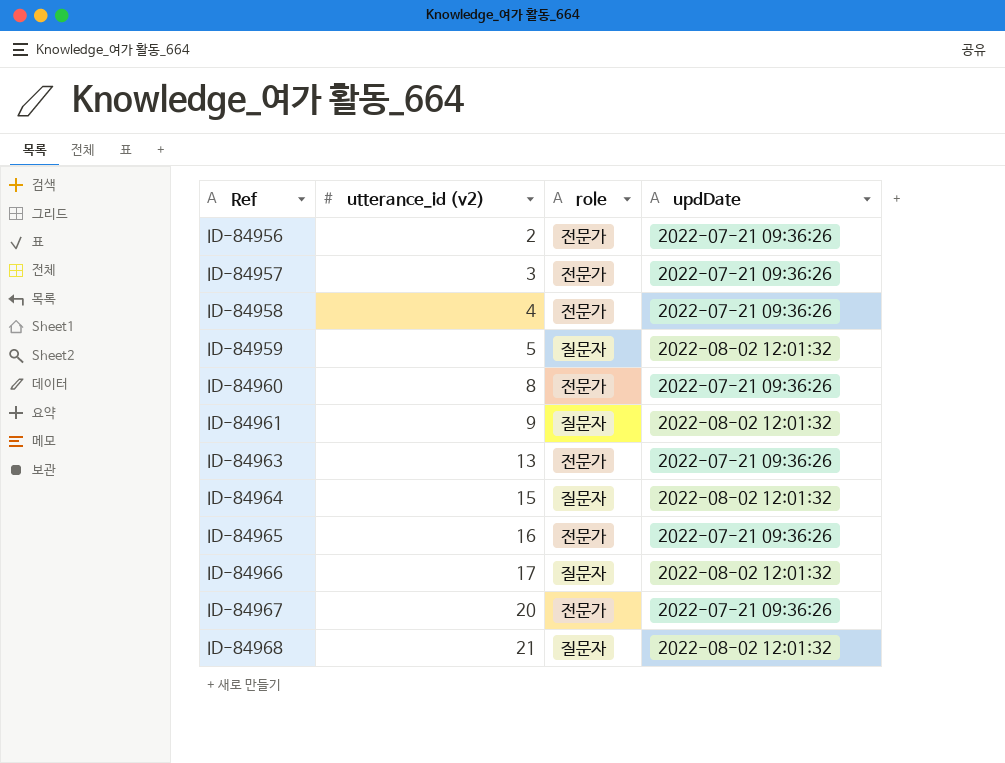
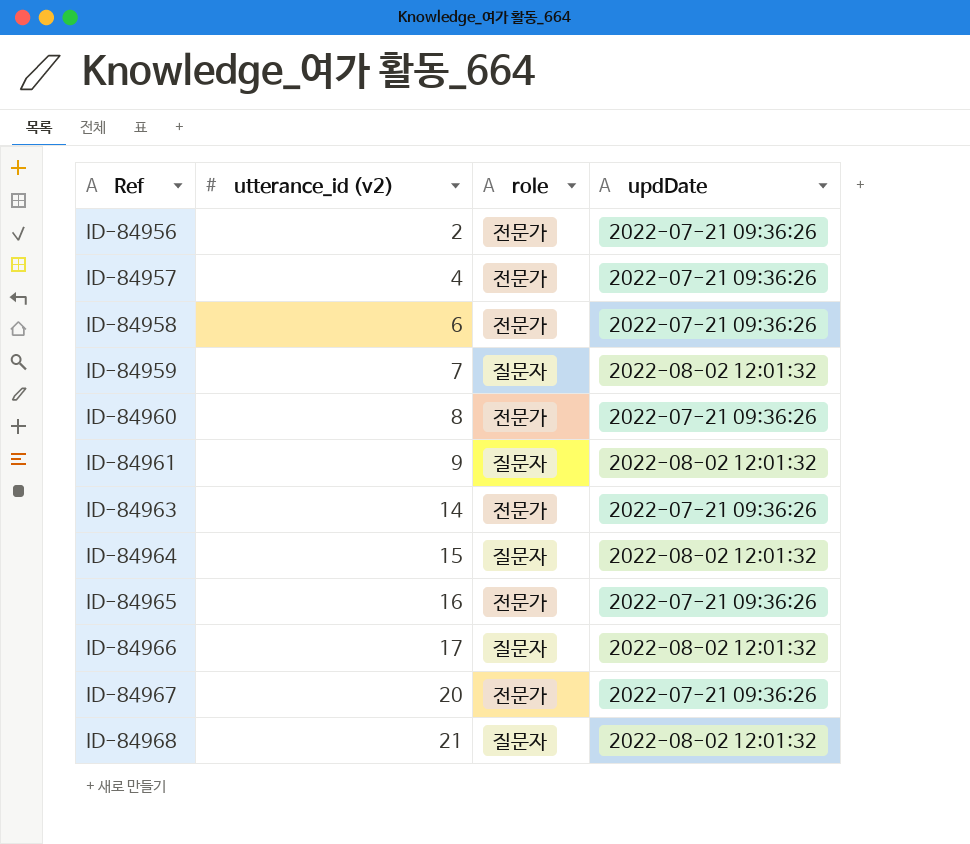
ID-84957 | utterance_id (v2): 3 -> 4
ID-84958 | utterance_id (v2): 4 -> 6
ID-84959 | utterance_id (v2): 5 -> 7
ID-84963 | utterance_id (v2): 13 -> 14

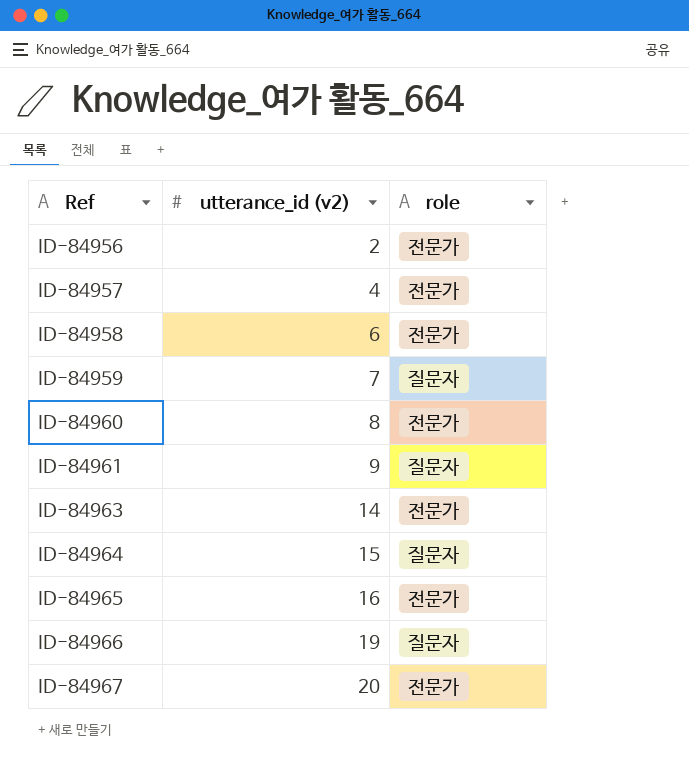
column updDate | position: 4 -> none
row ID-84968: 21 | 질문자 | 2022-08-02 12:01:32 -> none
ID-84966 | utterance_id (v2): 17 -> 19

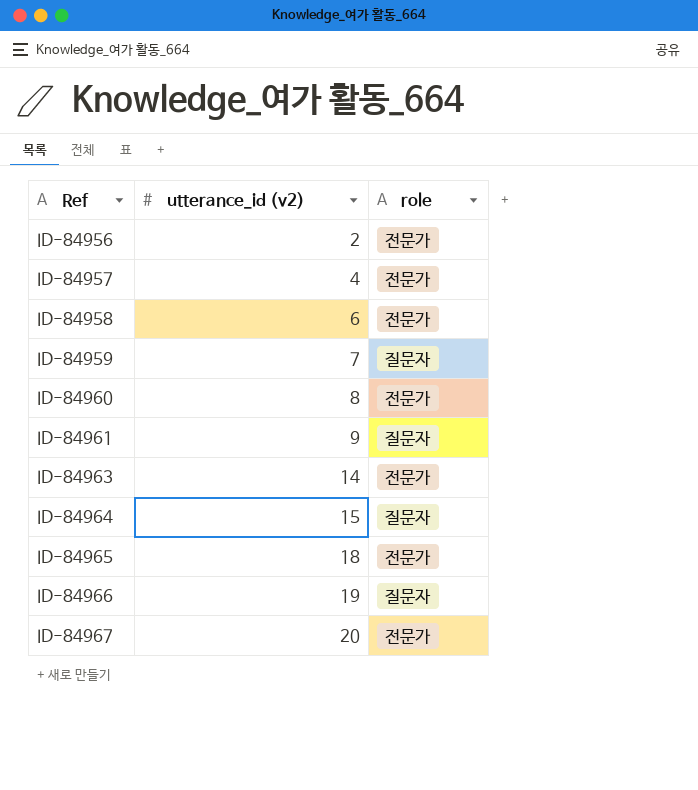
ID-84965 | utterance_id (v2): 16 -> 18

